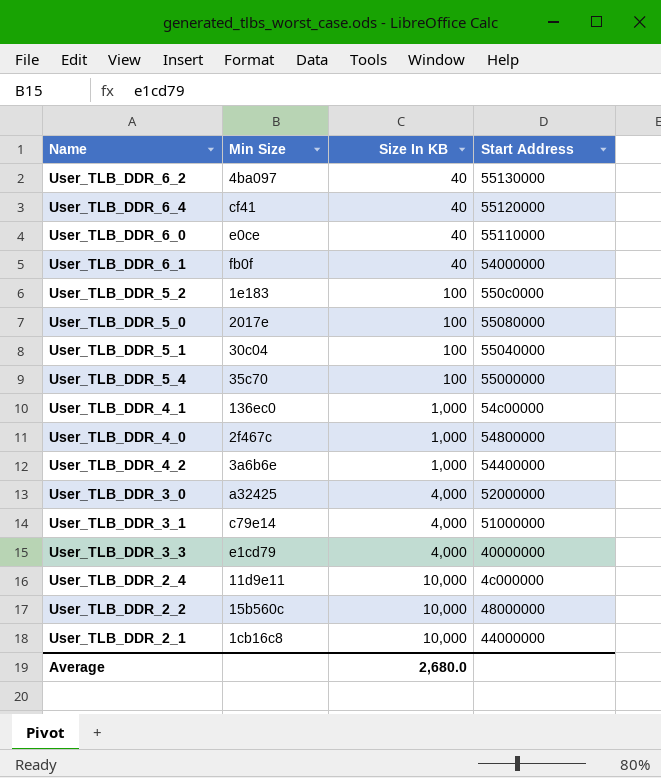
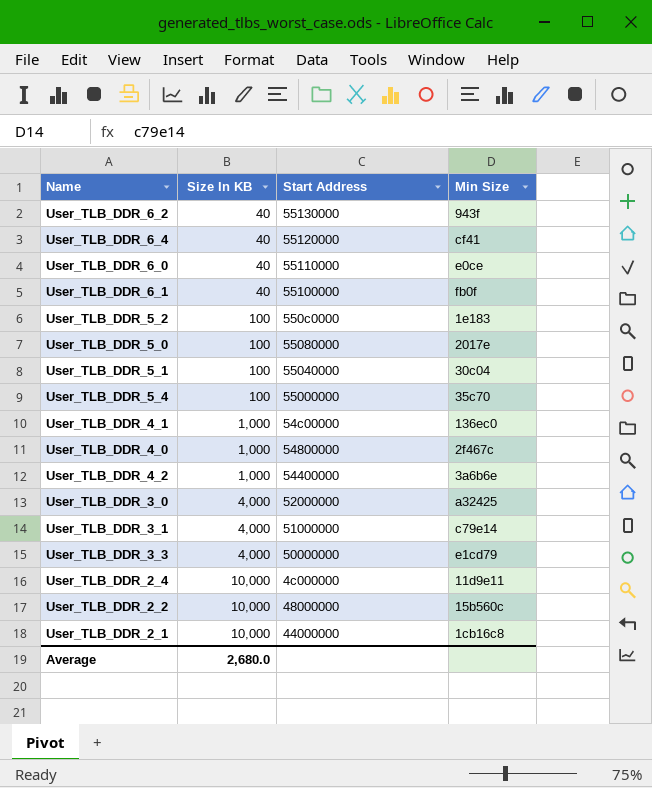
column Min Size | position: 2 -> 4
User_TLB_DDR_6_2 | Min Size: 4ba097 -> 943f
User_TLB_DDR_6_1 | Start Address: 54000000 -> 55100000
User_TLB_DDR_3_3 | Start Address: 40000000 -> 50000000

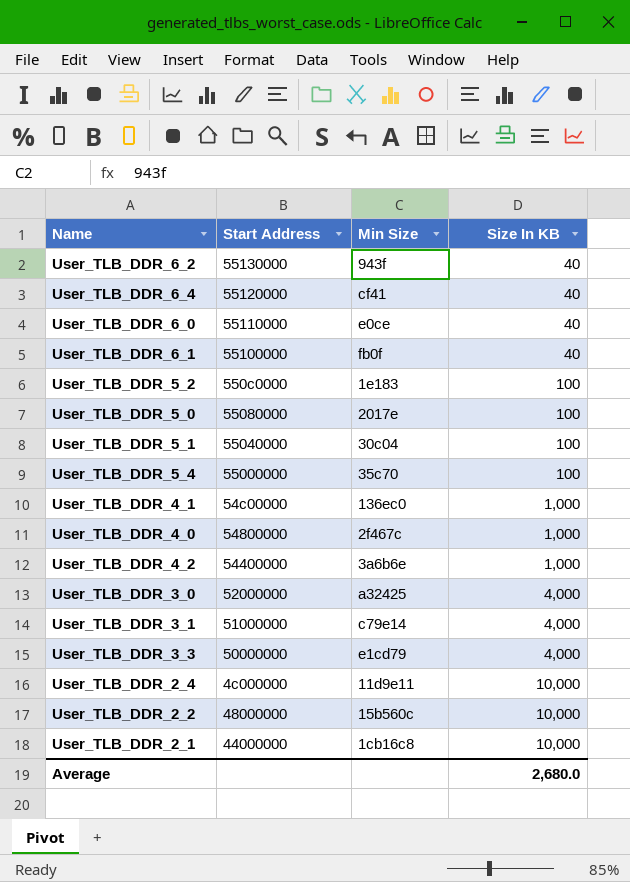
column Size In KB | position: 2 -> 4

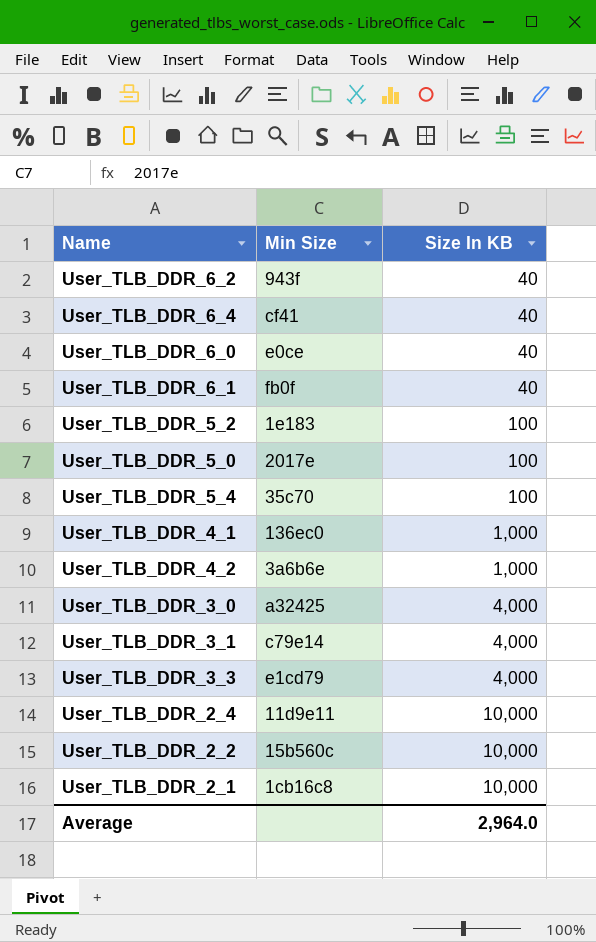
column Start Address | position: 2 -> none
row User_TLB_DDR_5_1: 55040000 | 30c04 | 100 -> none
row User_TLB_DDR_4_0: 54800000 | 2f467c | 1,000 -> none
Average | Size In KB: 2,680.0 -> 2,964.0

